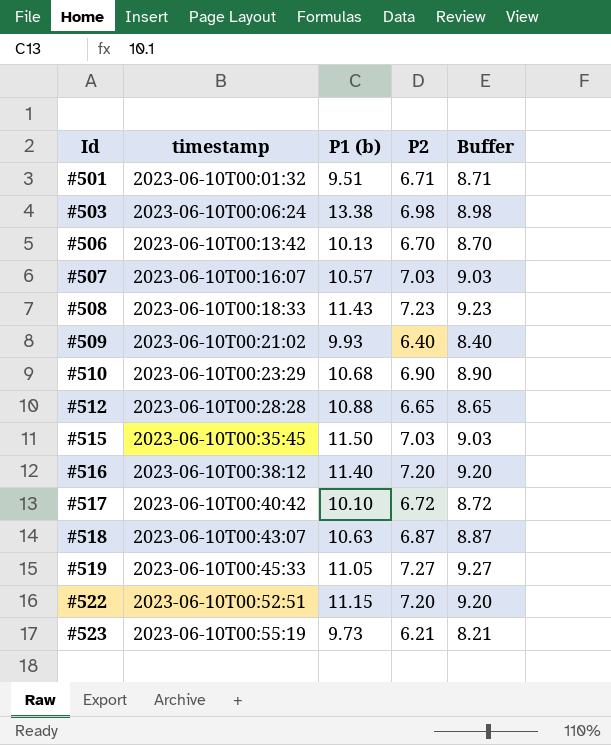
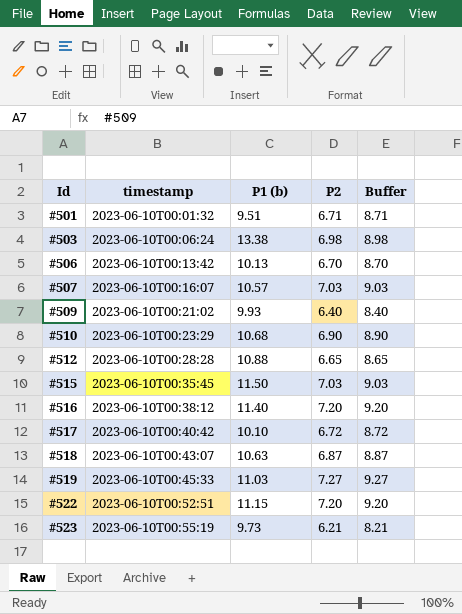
row #508: 2023-06-10T00:18:33 | 11.43 | 7.23 | 9.23 -> none
#519 | P1 (b): 11.05 -> 11.03

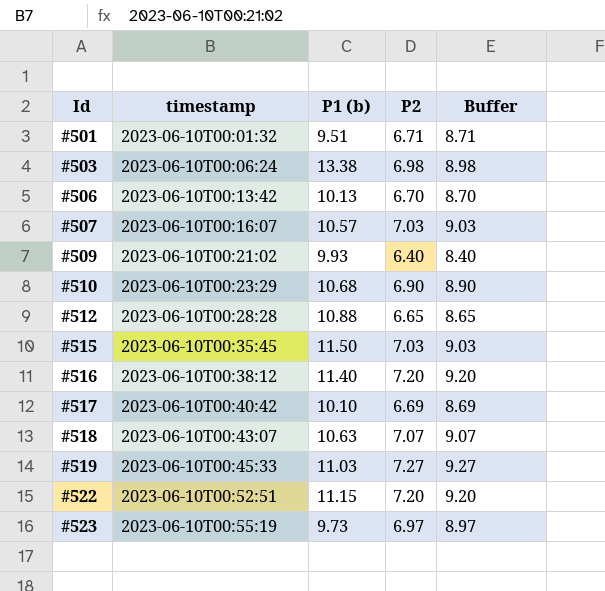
#517 | P2: 6.72 -> 6.69
#517 | Buffer: 8.72 -> 8.69
#518 | P2: 6.87 -> 7.07
#518 | Buffer: 8.87 -> 9.07
#523 | P2: 6.21 -> 6.97
#523 | Buffer: 8.21 -> 8.97

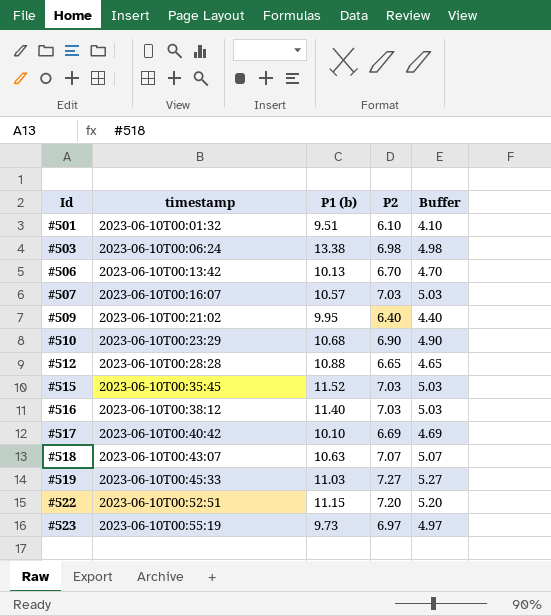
column Buffer | formula: [P2] + 2 -> [P2] - 2
#501 | P2: 6.71 -> 6.10
#509 | P1 (b): 9.93 -> 9.95
#515 | P1 (b): 11.50 -> 11.52
#516 | P2: 7.20 -> 7.03

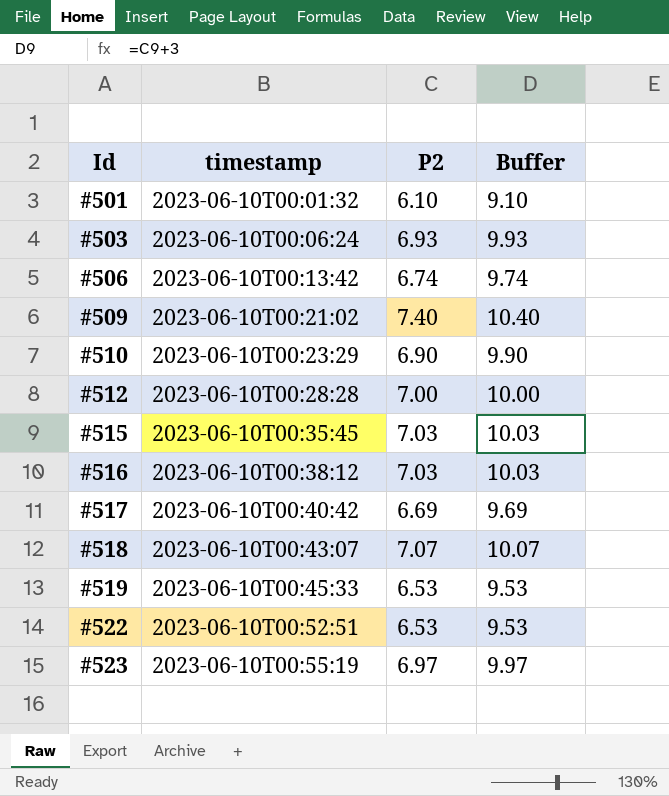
column P1 (b) | position: 3 -> none
column Buffer | formula: [P2] - 2 -> [P2] + 3
row #507: 2023-06-10T00:16:07 | 10.57 | 7.03 | 5.03 -> none
#503 | P2: 6.98 -> 6.93
#506 | P2: 6.70 -> 6.74
#509 | P2: 6.40 -> 7.40
#512 | P2: 6.65 -> 7.00
#519 | P2: 7.27 -> 6.53
#522 | P2: 7.20 -> 6.53

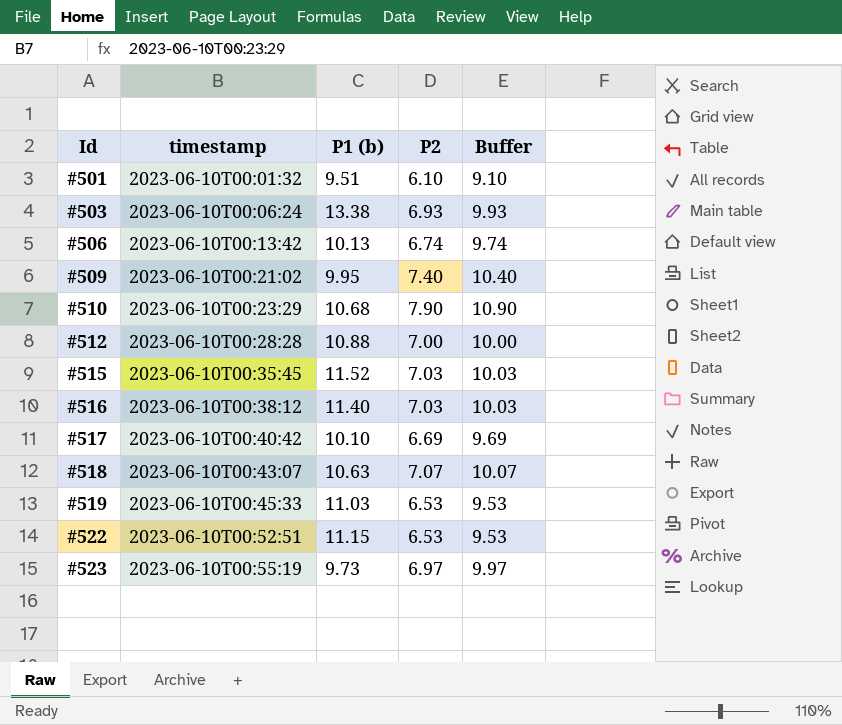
column P1 (b) | position: none -> 3
#510 | P2: 6.90 -> 7.90
#510 | Buffer: 9.90 -> 10.90

